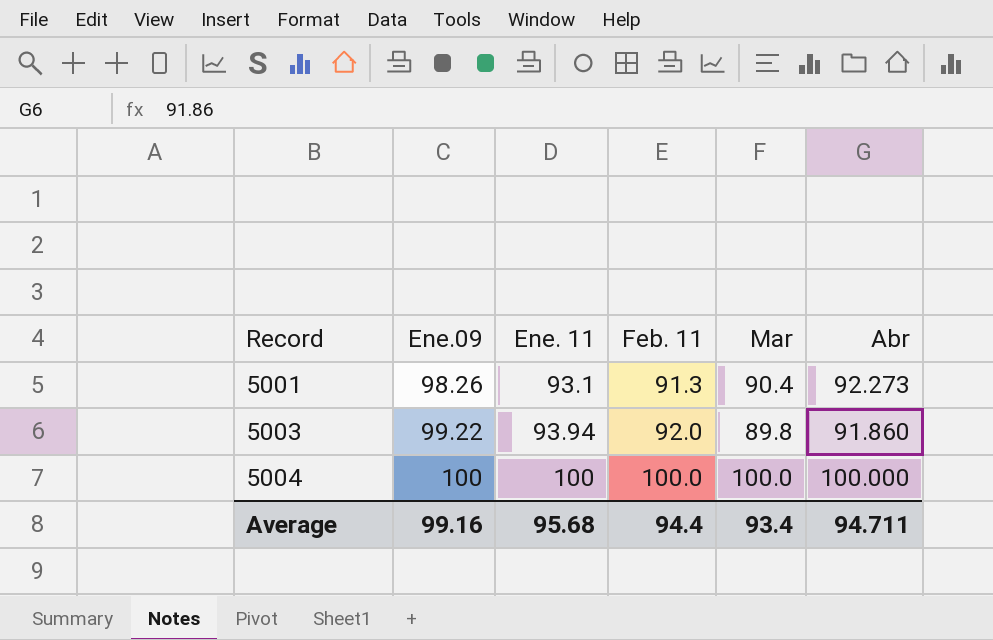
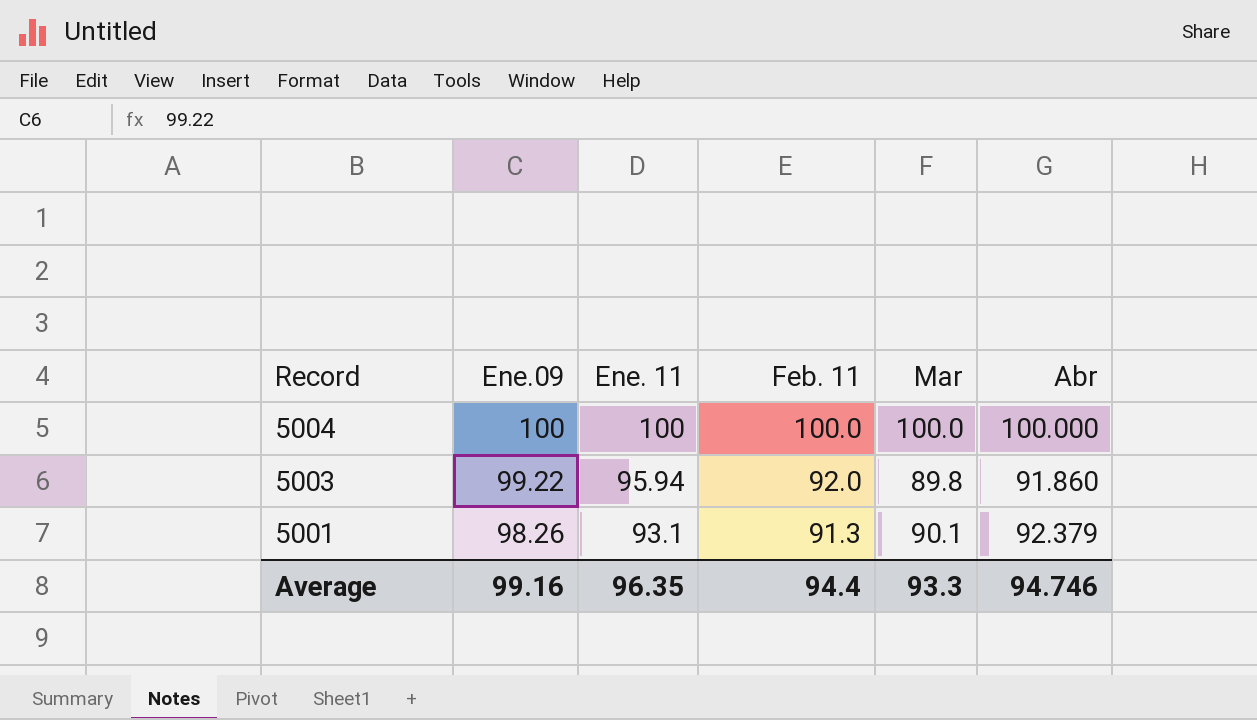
row order: Record ascending -> Record descending
5003 | Ene. 11: 93.94 -> 95.94
5001 | Mar: 90.4 -> 90.1
5001 | Abr: 92.273 -> 92.379
Average | Ene. 11: 95.68 -> 96.35
Average | Mar: 93.4 -> 93.3
Average | Abr: 94.711 -> 94.746

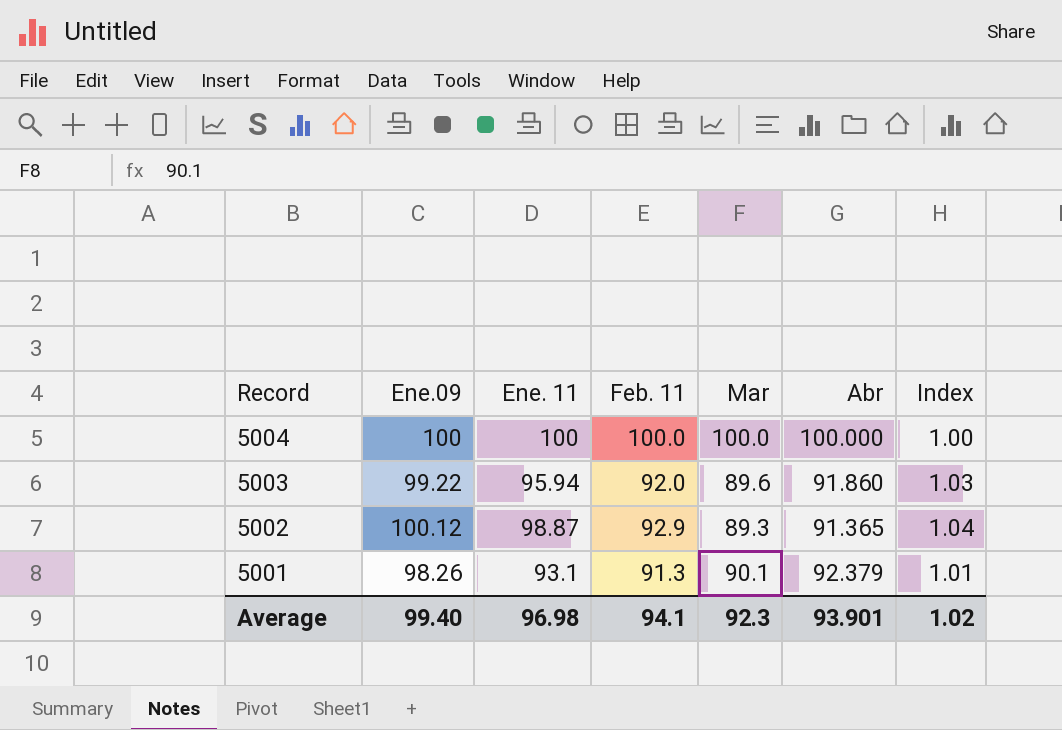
column Index | formula: none -> [Feb. 11] / [Mar]
5003 | Mar: 89.8 -> 89.6
row 5002: none -> 100.12 | 98.87 | 92.9 | 89.3 | 91.365 | 1.04
Average | Ene.09: 99.16 -> 99.40
Average | Ene. 11: 96.35 -> 96.98
Average | Feb. 11: 94.4 -> 94.1
Average | Mar: 93.3 -> 92.3
Average | Abr: 94.746 -> 93.901

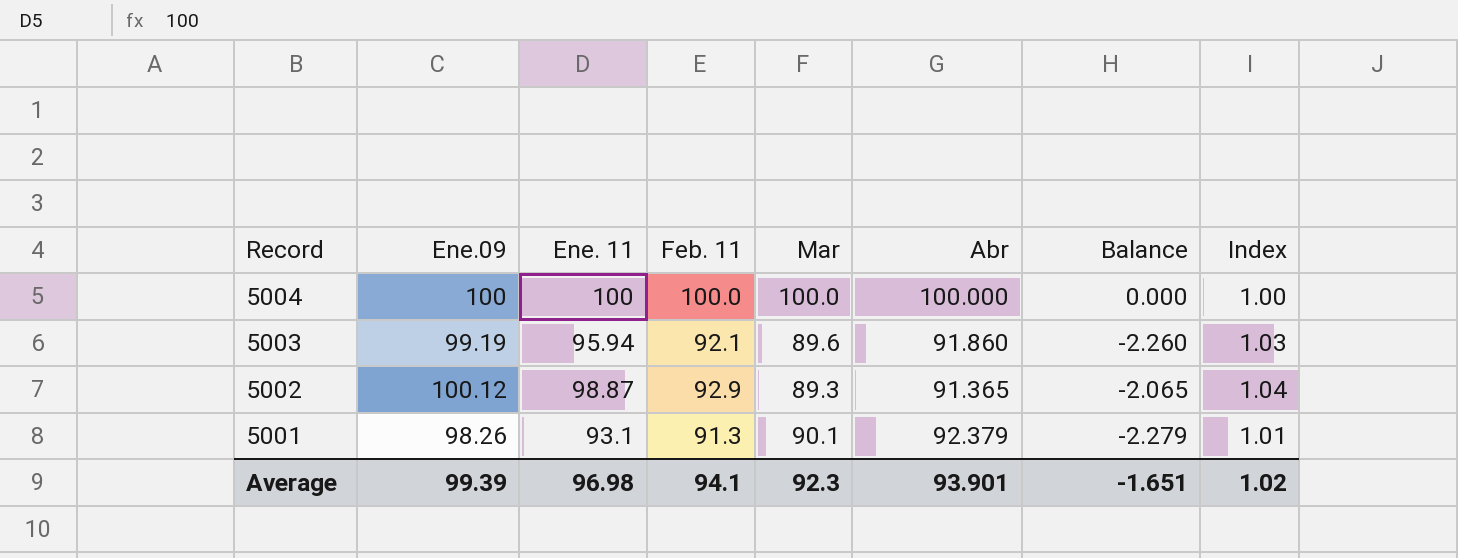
column Balance | formula: none -> [Mar] - [Abr]
5003 | Ene.09: 99.22 -> 99.19
5003 | Feb. 11: 92.0 -> 92.1
Average | Ene.09: 99.40 -> 99.39

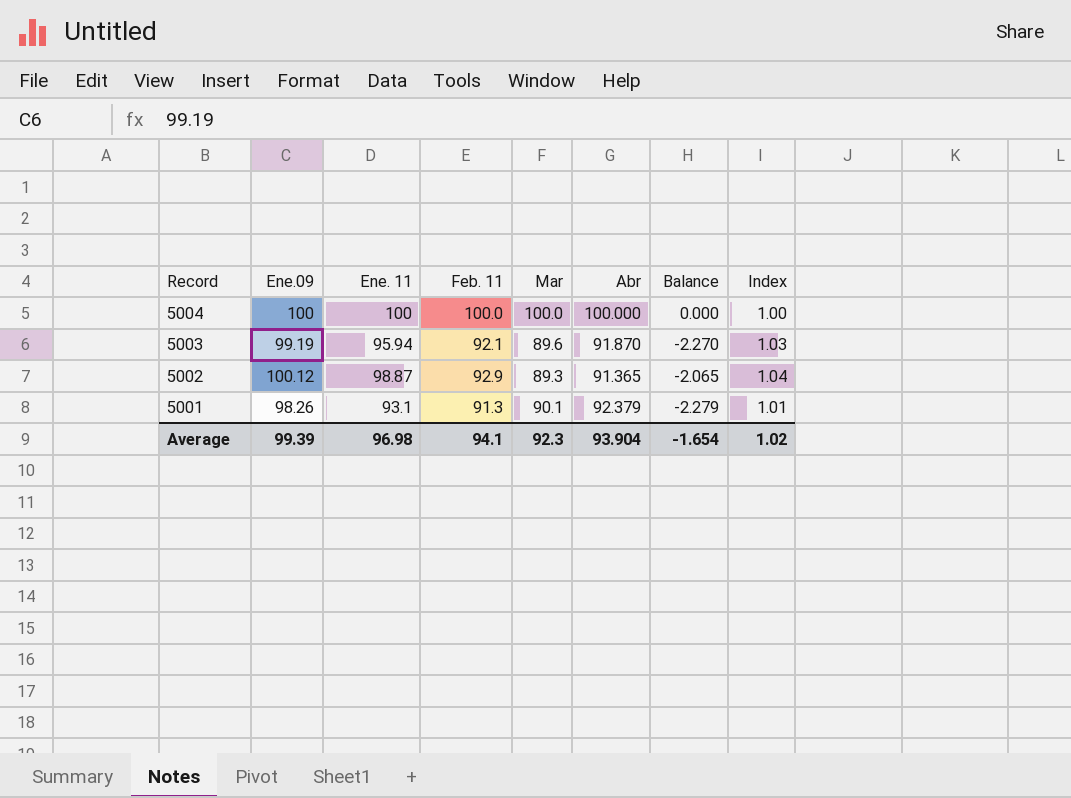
5003 | Abr: 91.860 -> 91.870
5003 | Balance: -2.260 -> -2.270
Average | Abr: 93.901 -> 93.904
Average | Balance: -1.651 -> -1.654

